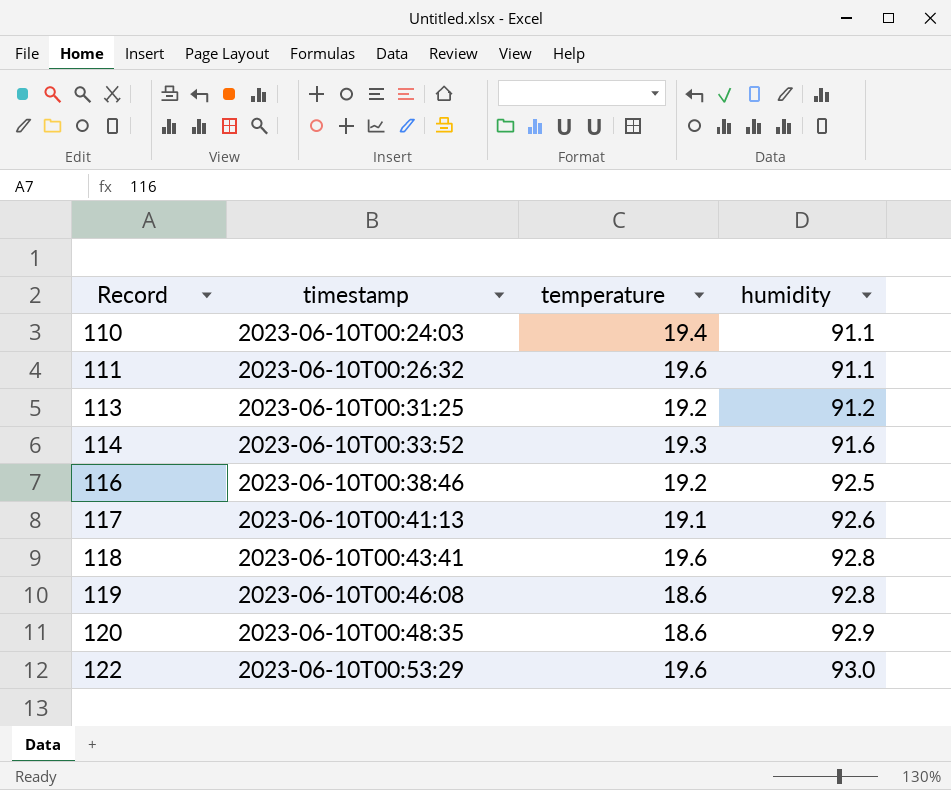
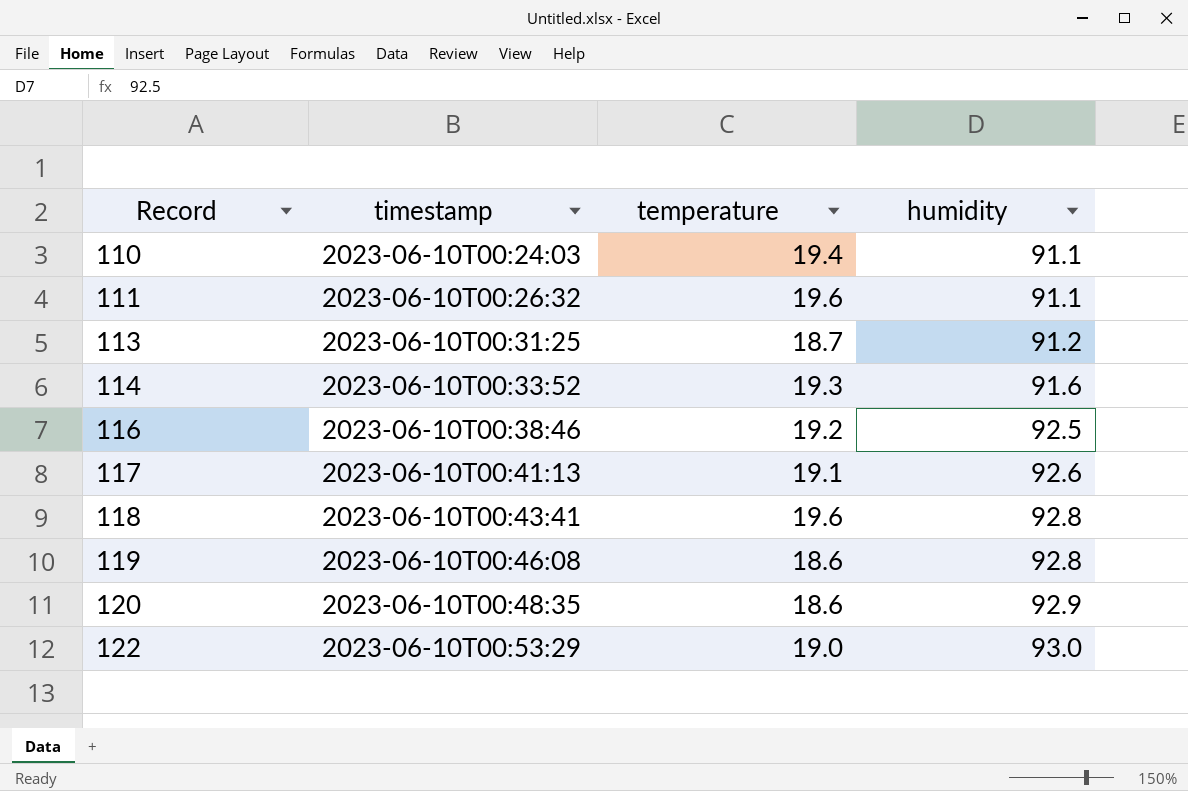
113 | temperature: 19.2 -> 18.7
122 | temperature: 19.6 -> 19.0

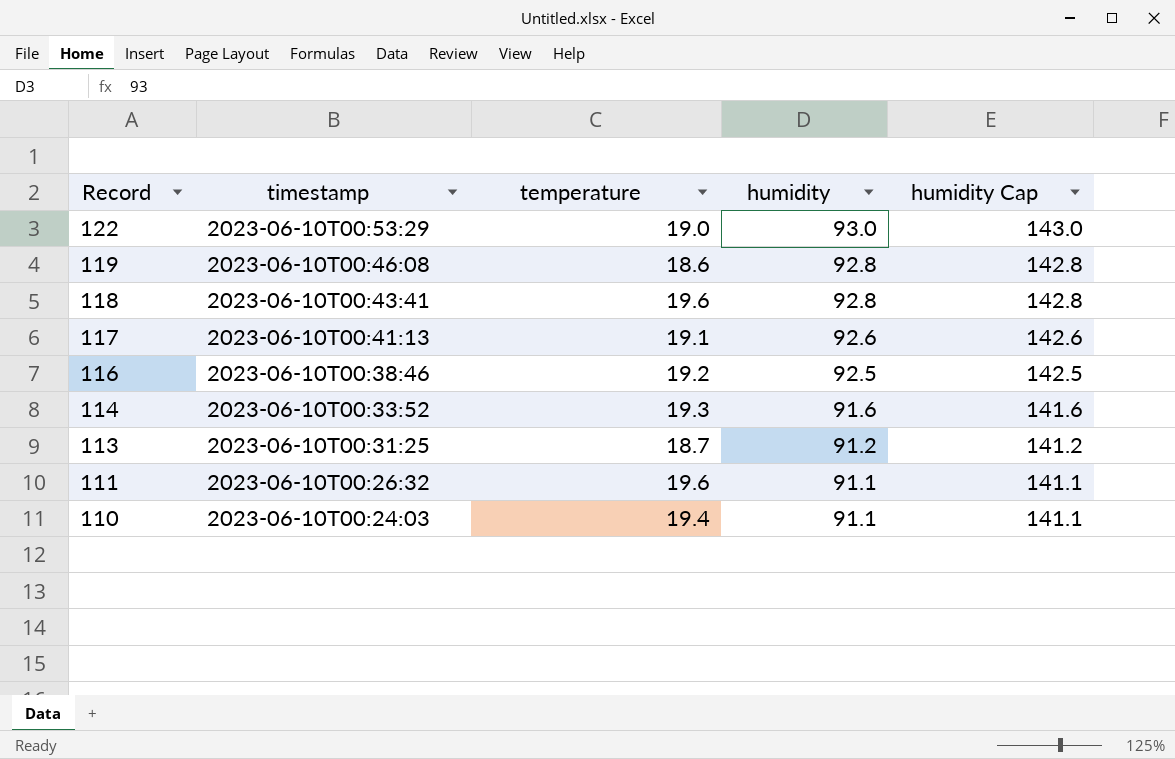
row order: Record ascending -> Record descending
column humidity Cap | formula: none -> [humidity] + 50
row 120: 2023-06-10T00:48:35 | 18.6 | 92.9 -> none

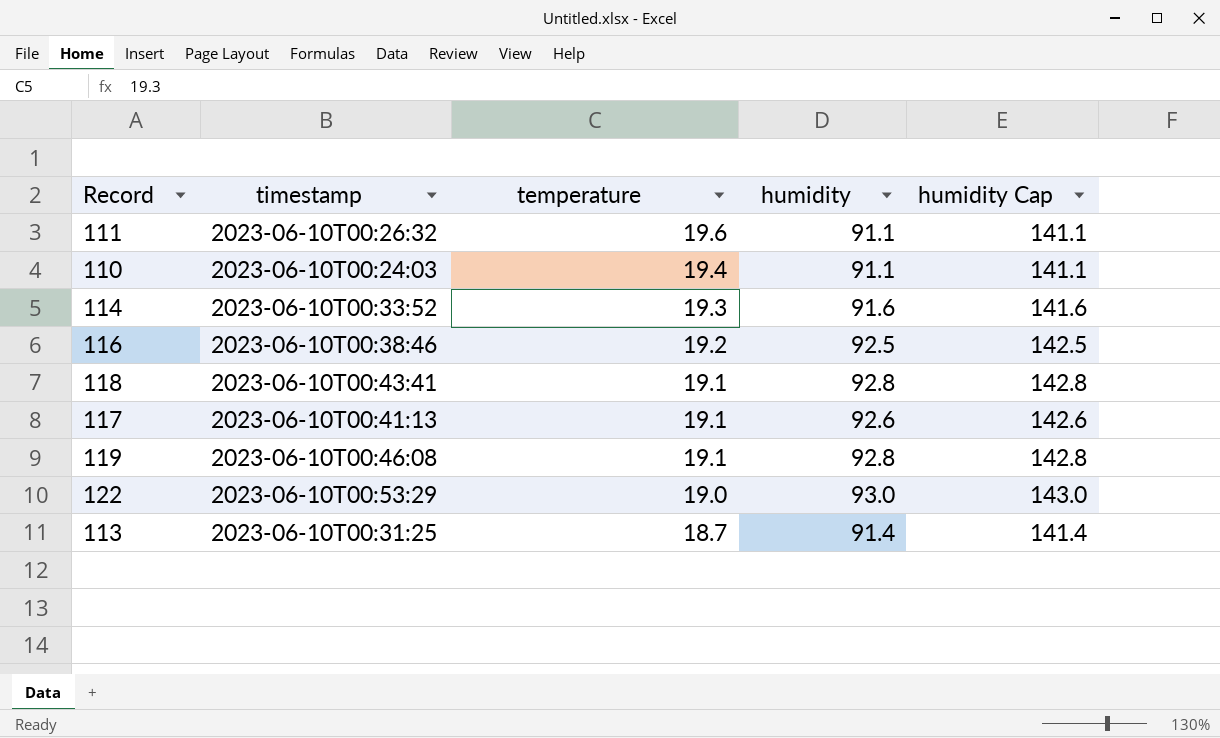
row order: Record descending -> temperature descending
118 | temperature: 19.6 -> 19.1
119 | temperature: 18.6 -> 19.1
113 | humidity: 91.2 -> 91.4
113 | humidity Cap: 141.2 -> 141.4

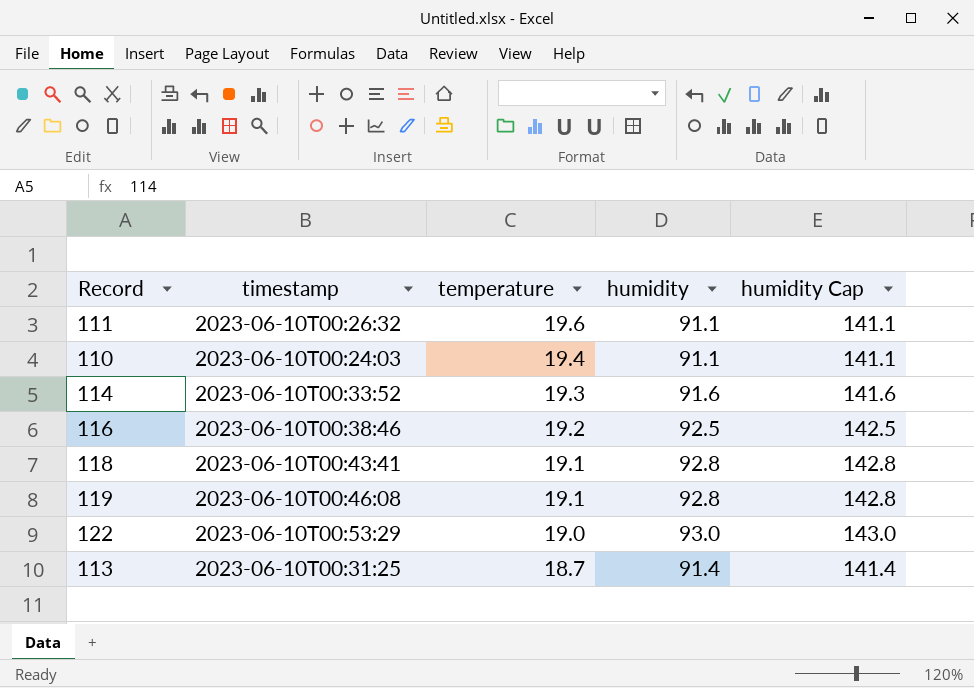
row 117: 2023-06-10T00:41:13 | 19.1 | 92.6 | 142.6 -> none

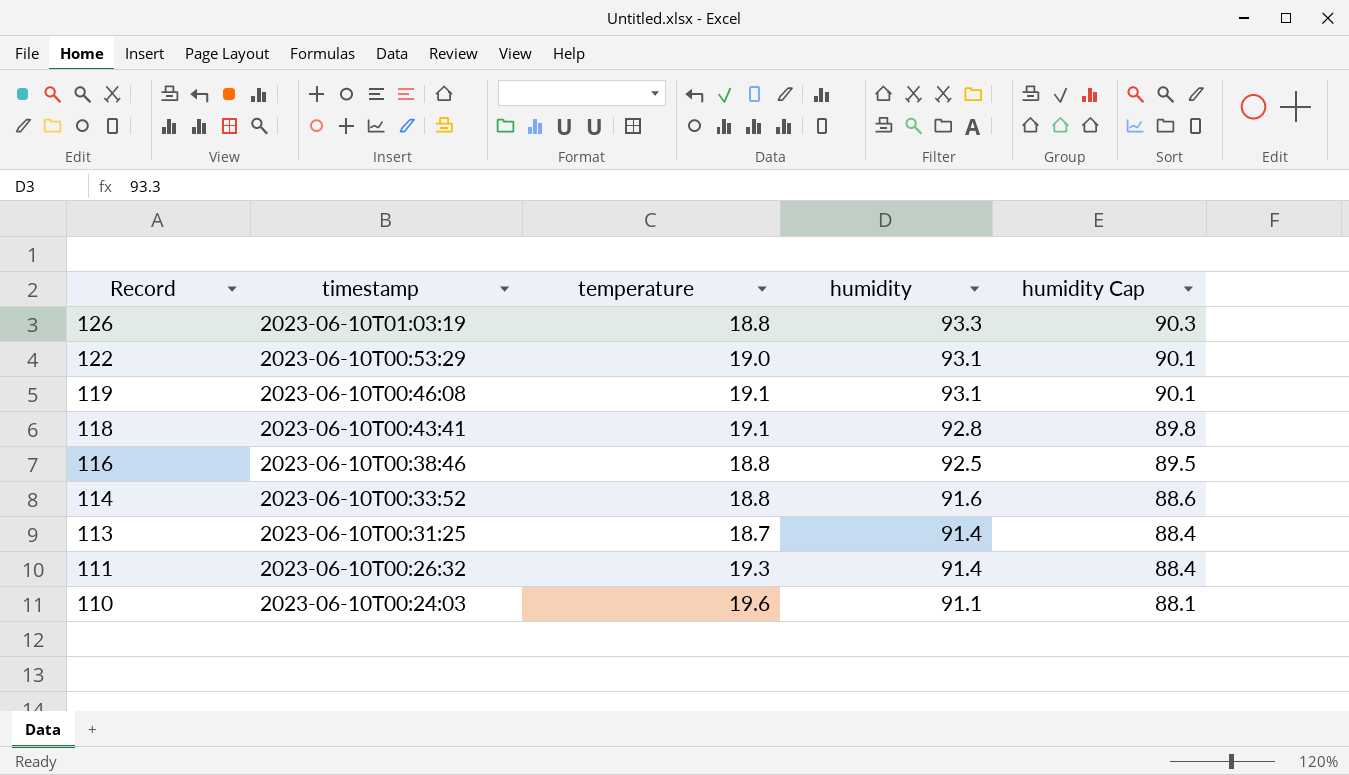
row order: temperature descending -> Record descending
column humidity Cap | formula: [humidity] + 50 -> [humidity] - 3
row 126: none -> 2023-06-10T01:03:19 | 18.8 | 93.3 | 90.3
122 | humidity: 93.0 -> 93.1
119 | humidity: 92.8 -> 93.1
116 | temperature: 19.2 -> 18.8
114 | temperature: 19.3 -> 18.8
111 | temperature: 19.6 -> 19.3
111 | humidity: 91.1 -> 91.4
110 | temperature: 19.4 -> 19.6

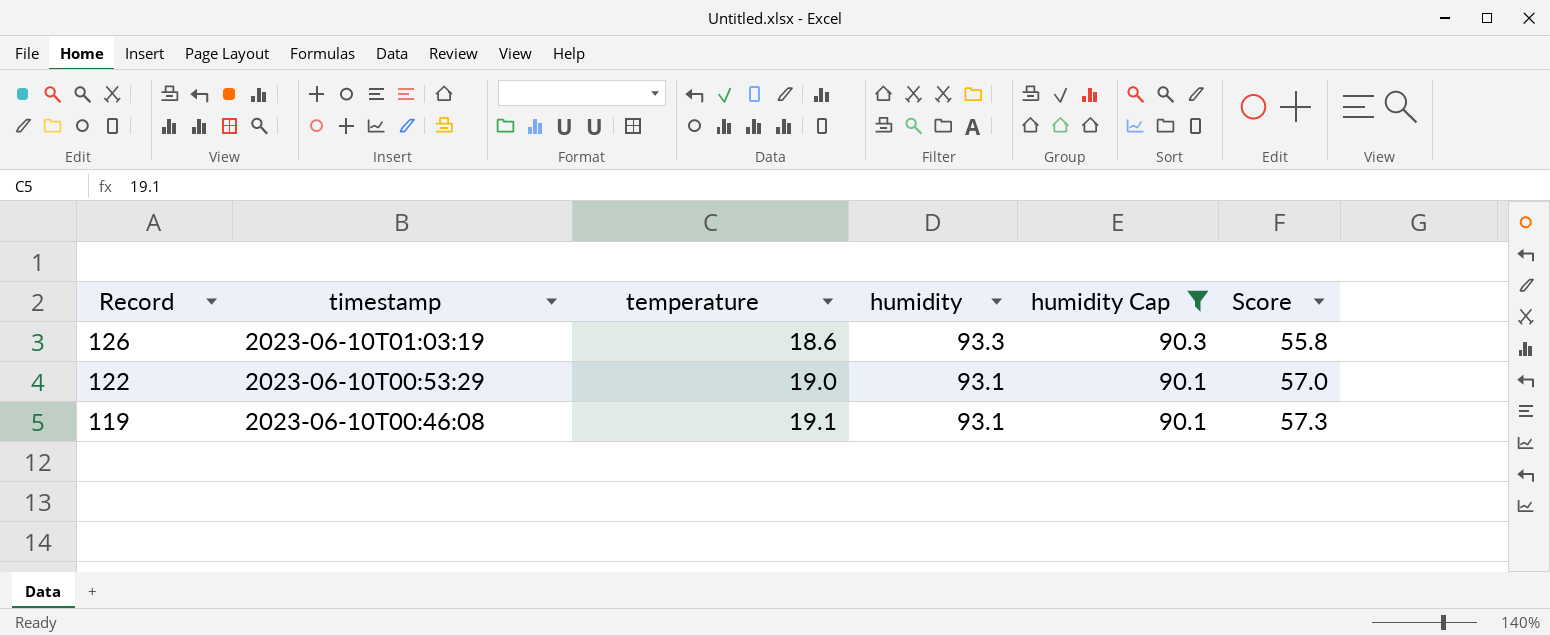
filter: none -> humidity Cap >= 90.1
column Score | formula: none -> [temperature] * 3
126 | temperature: 18.8 -> 18.6

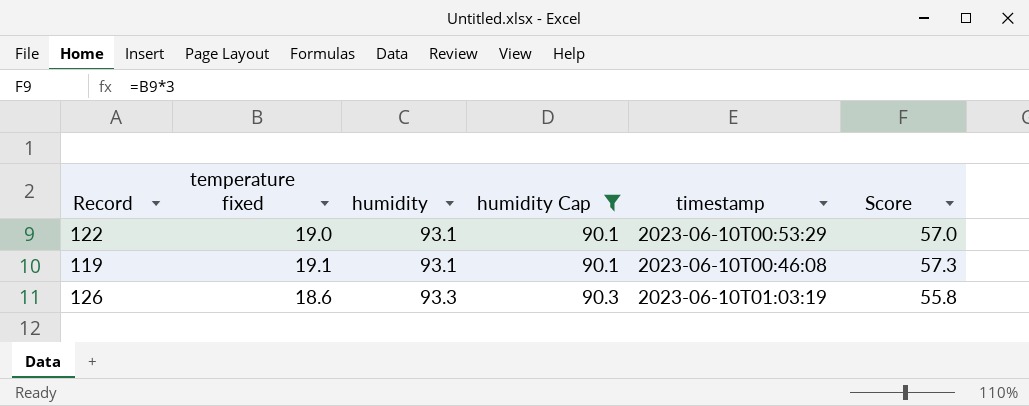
row order: Record descending -> humidity ascending
column name: temperature -> temperature fixed
column timestamp | position: 2 -> 5

